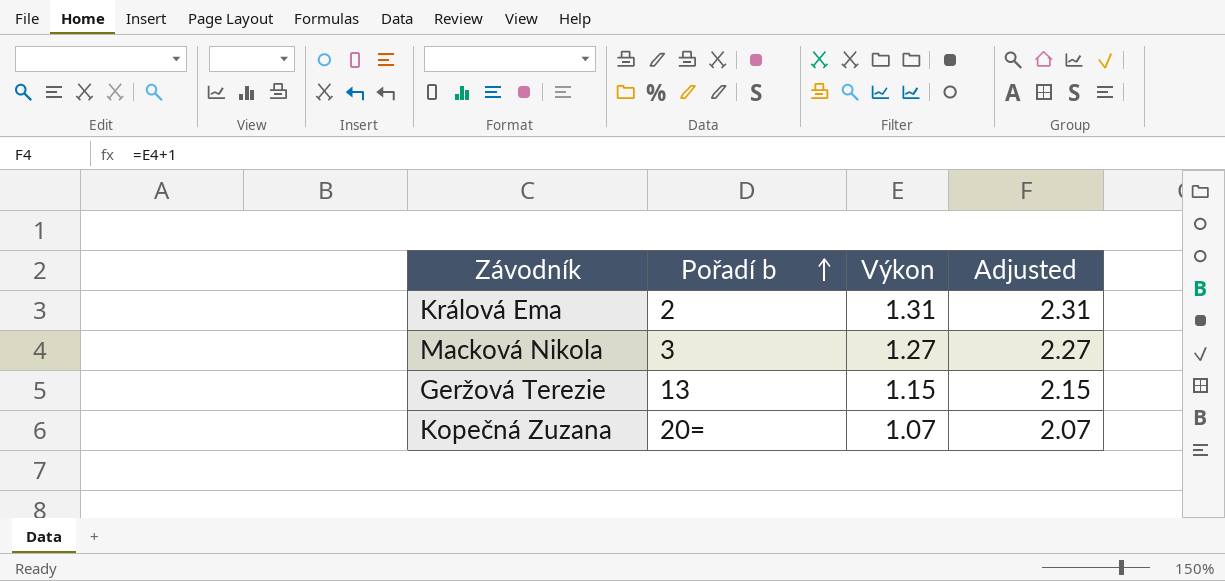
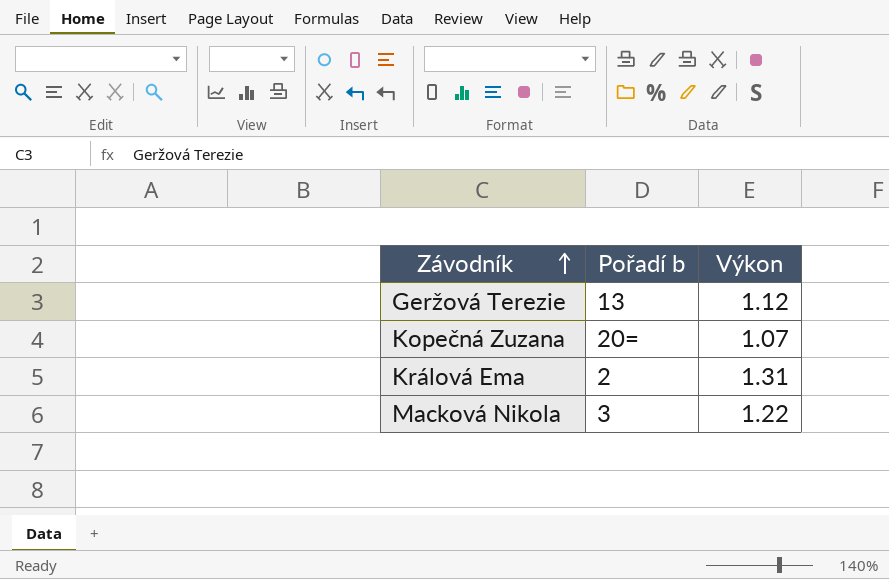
row order: Pořadí b ascending -> Závodník ascending
column Adjusted | formula: [Výkon] + 1 -> none
Geržová Terezie | Výkon: 1.15 -> 1.12
Macková Nikola | Výkon: 1.27 -> 1.22

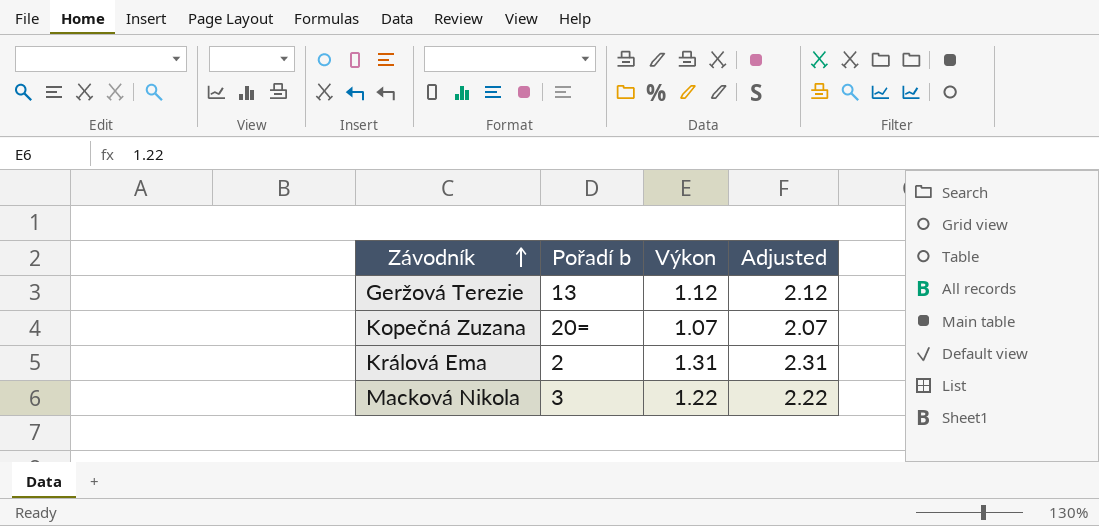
column Adjusted | formula: none -> [Výkon] + 1

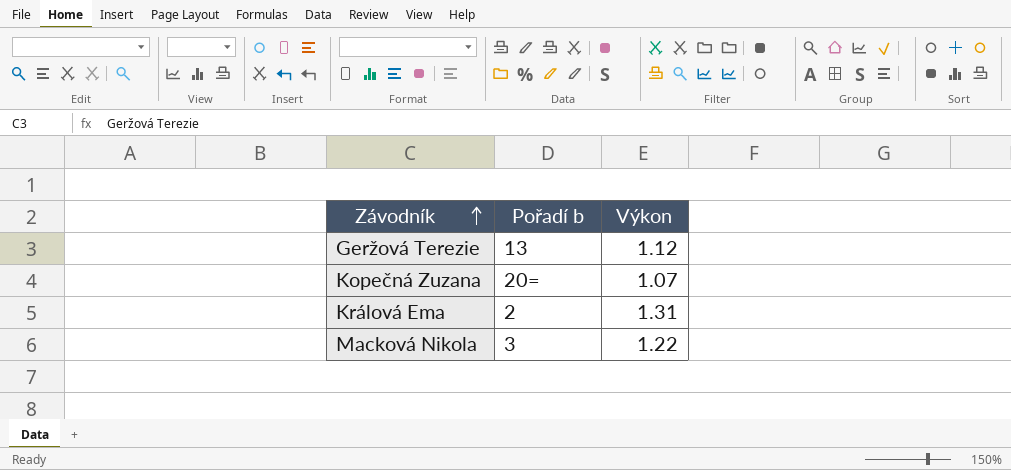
column Adjusted | formula: [Výkon] + 1 -> none

